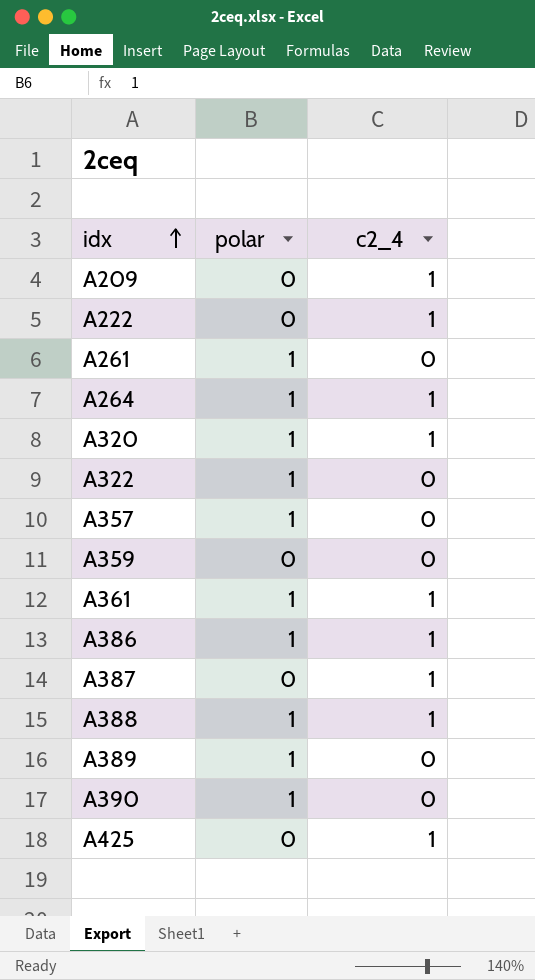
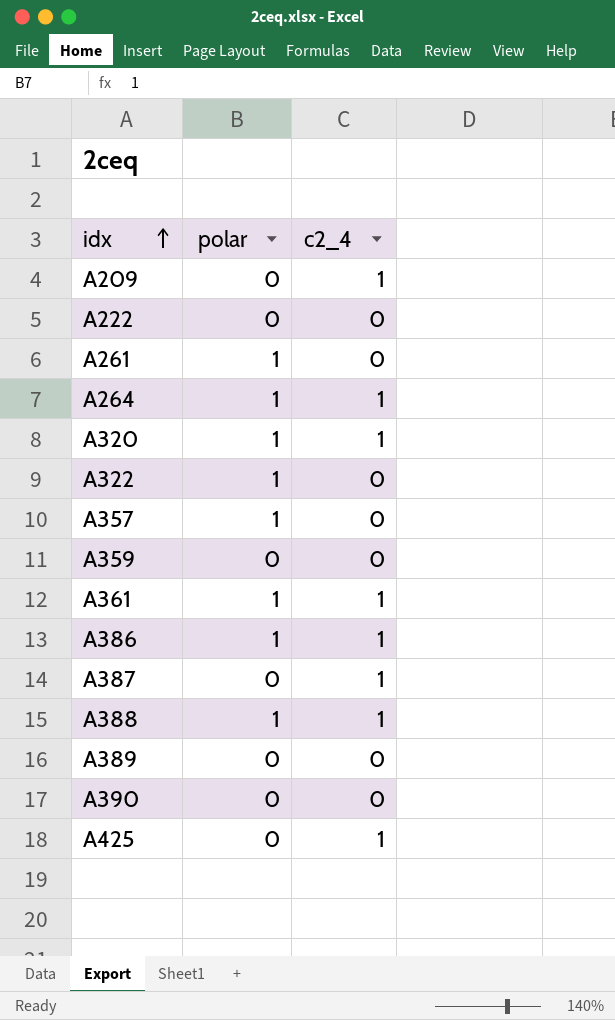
A222 | c2_4: 1 -> 0
A389 | polar: 1 -> 0
A390 | polar: 1 -> 0

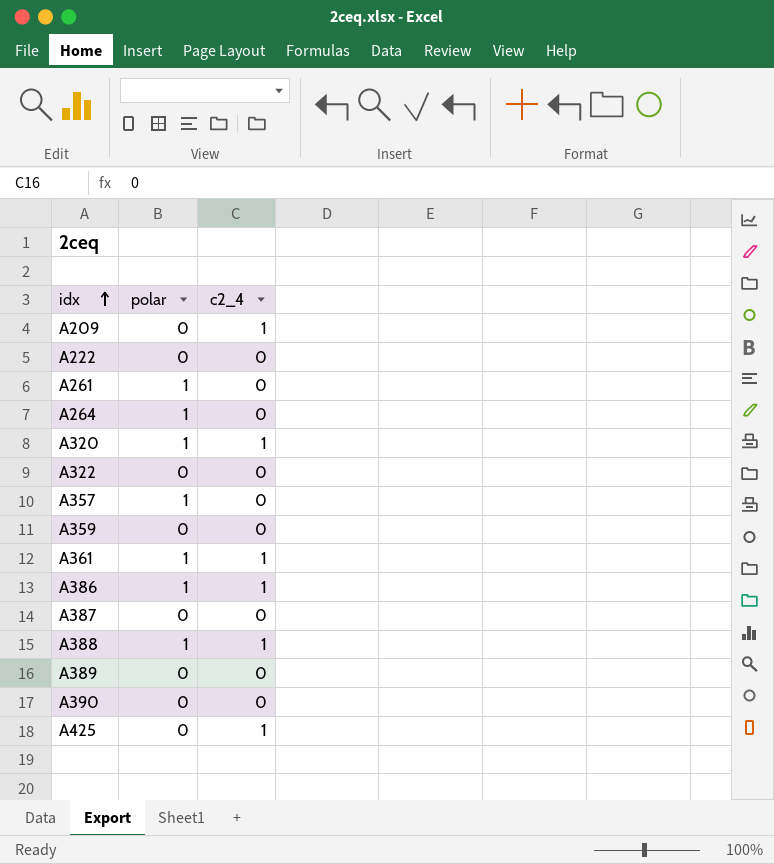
A264 | c2_4: 1 -> 0
A322 | polar: 1 -> 0
A387 | c2_4: 1 -> 0

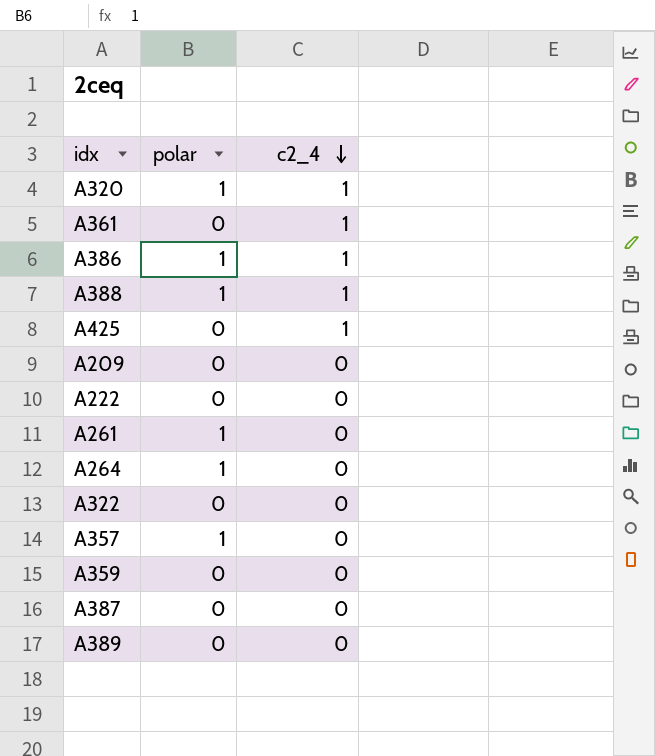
row order: idx ascending -> c2_4 descending
row A390: 0 | 0 -> none
A361 | polar: 1 -> 0
A209 | c2_4: 1 -> 0

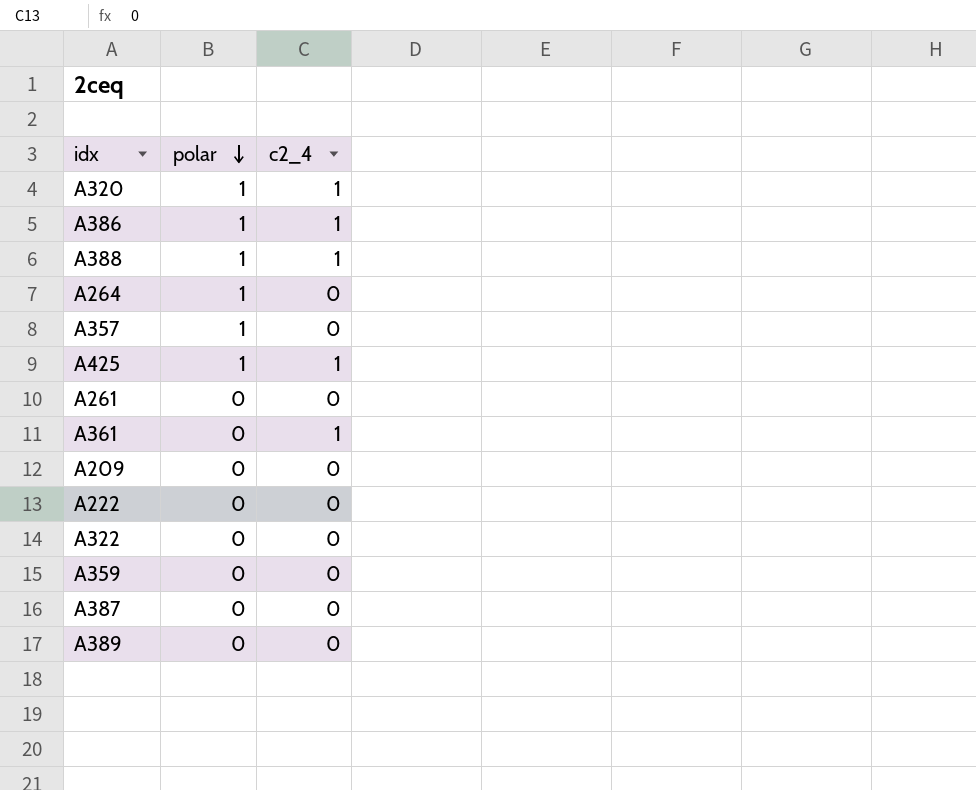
row order: c2_4 descending -> polar descending
A425 | polar: 0 -> 1
A261 | polar: 1 -> 0

